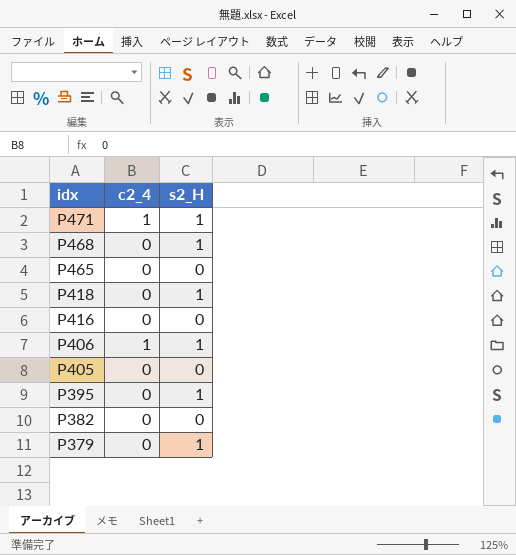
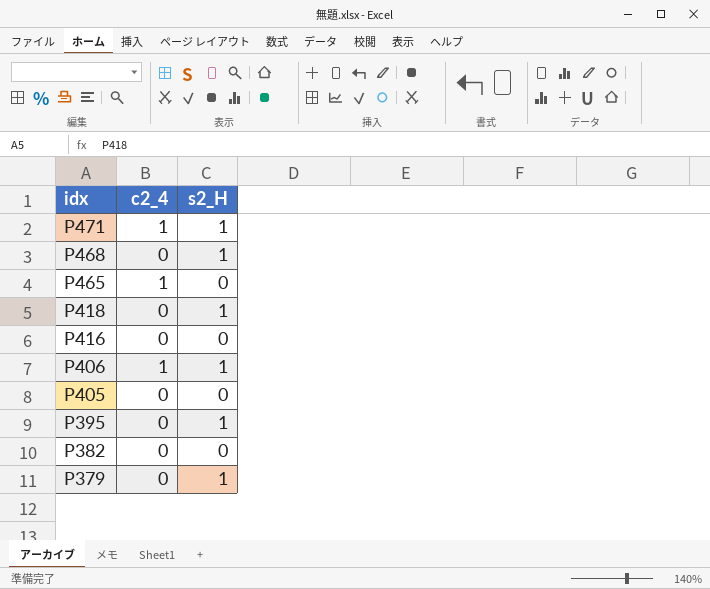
P465 | c2_4: 0 -> 1

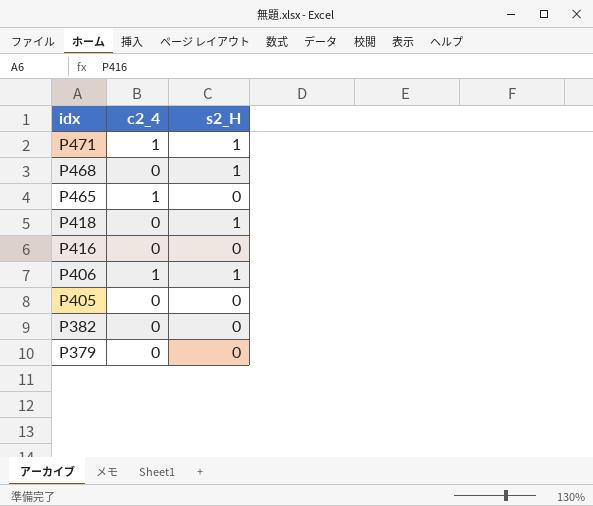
row P395: 0 | 1 -> none
P379 | s2_H: 1 -> 0

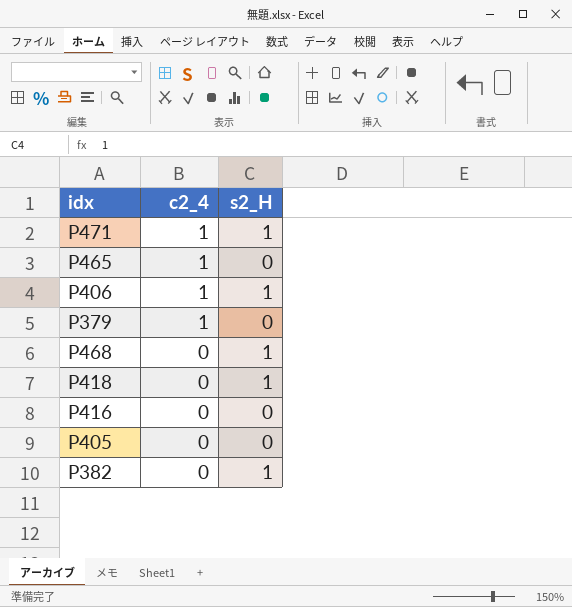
row order: idx descending -> c2_4 descending
P379 | c2_4: 0 -> 1
P382 | s2_H: 0 -> 1

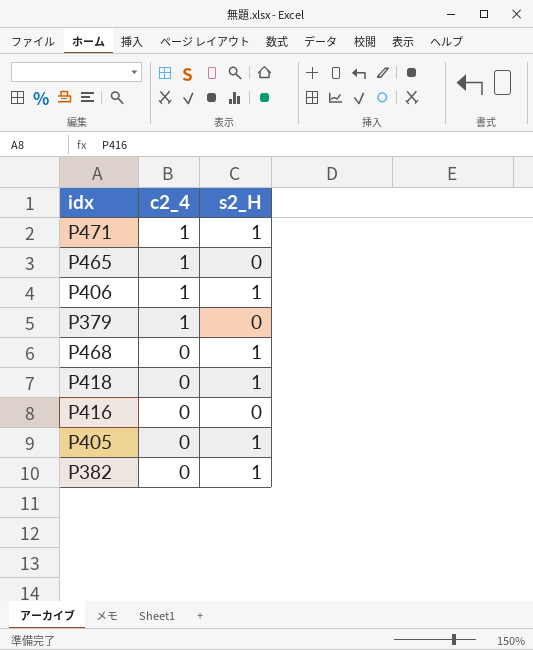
P405 | s2_H: 0 -> 1

